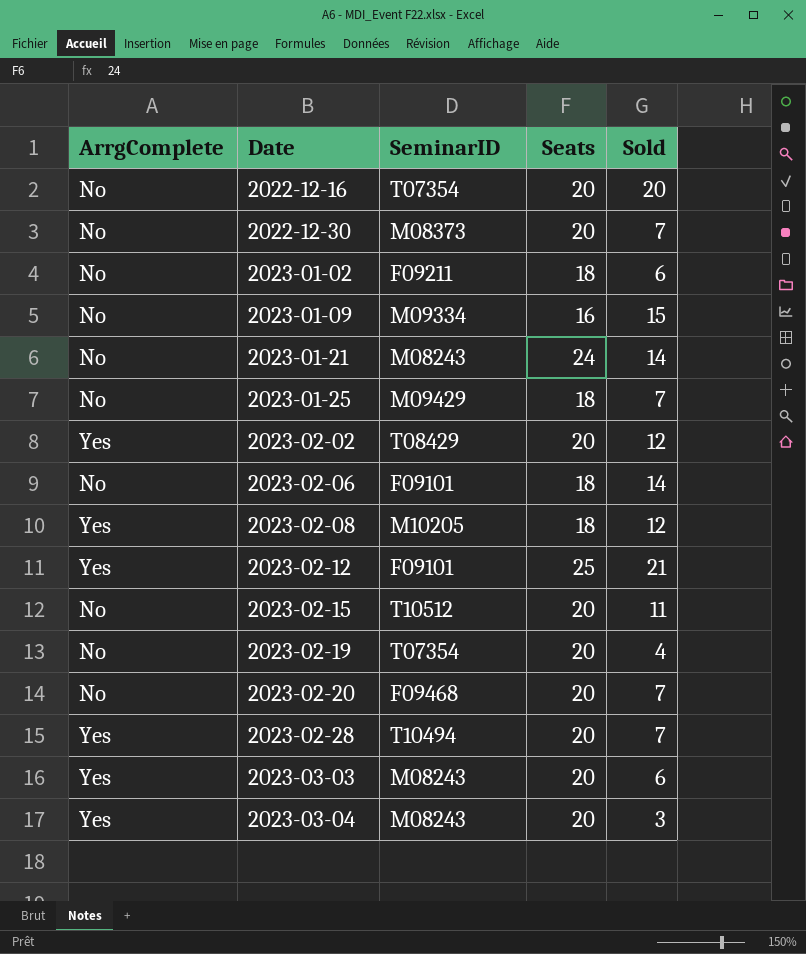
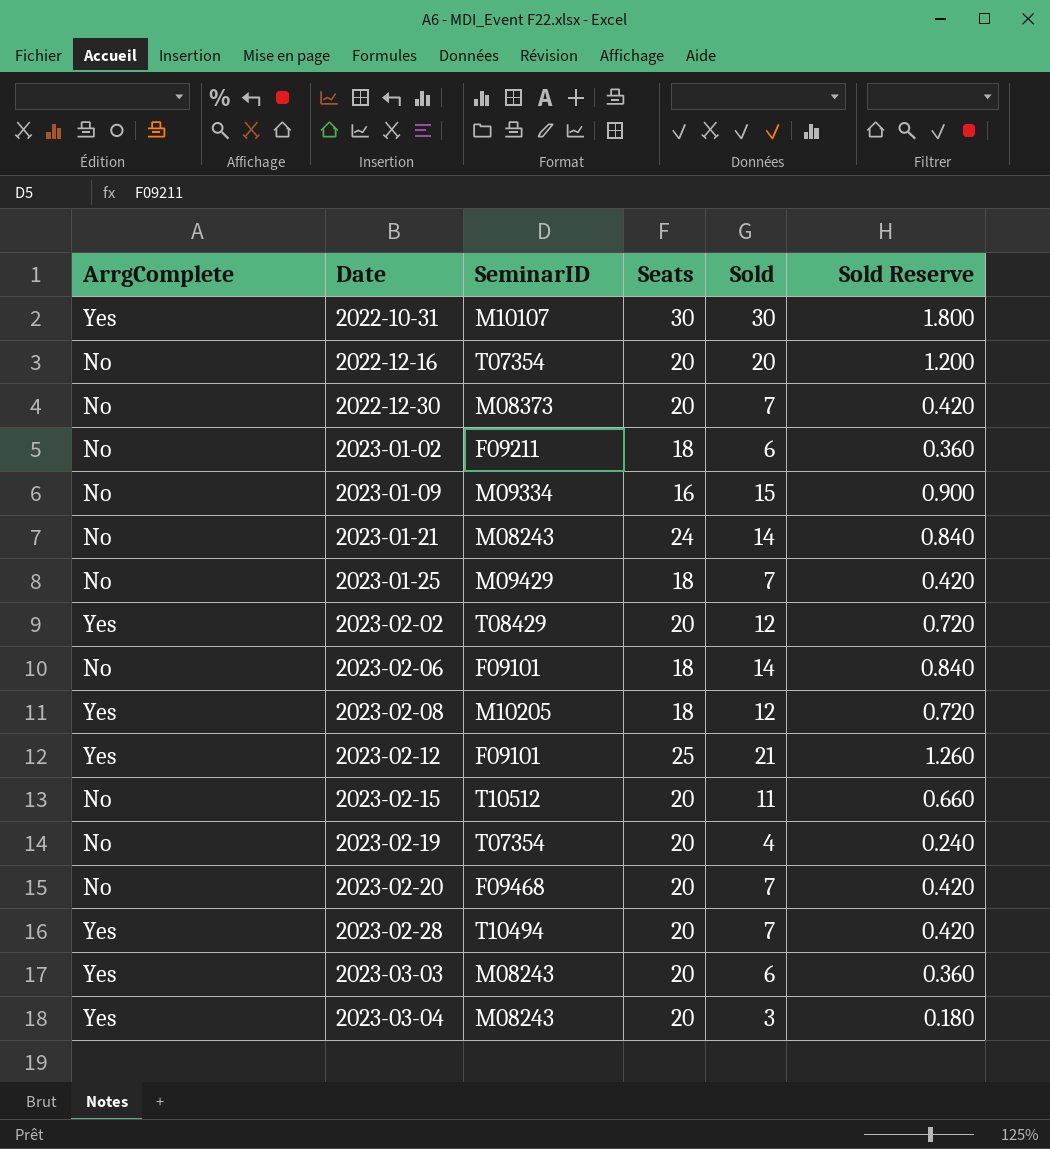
column Sold Reserve | formula: none -> [Sold] * 0.06
row 2022-10-31: none -> Yes | M10107 | 30 | 30 | 1.800

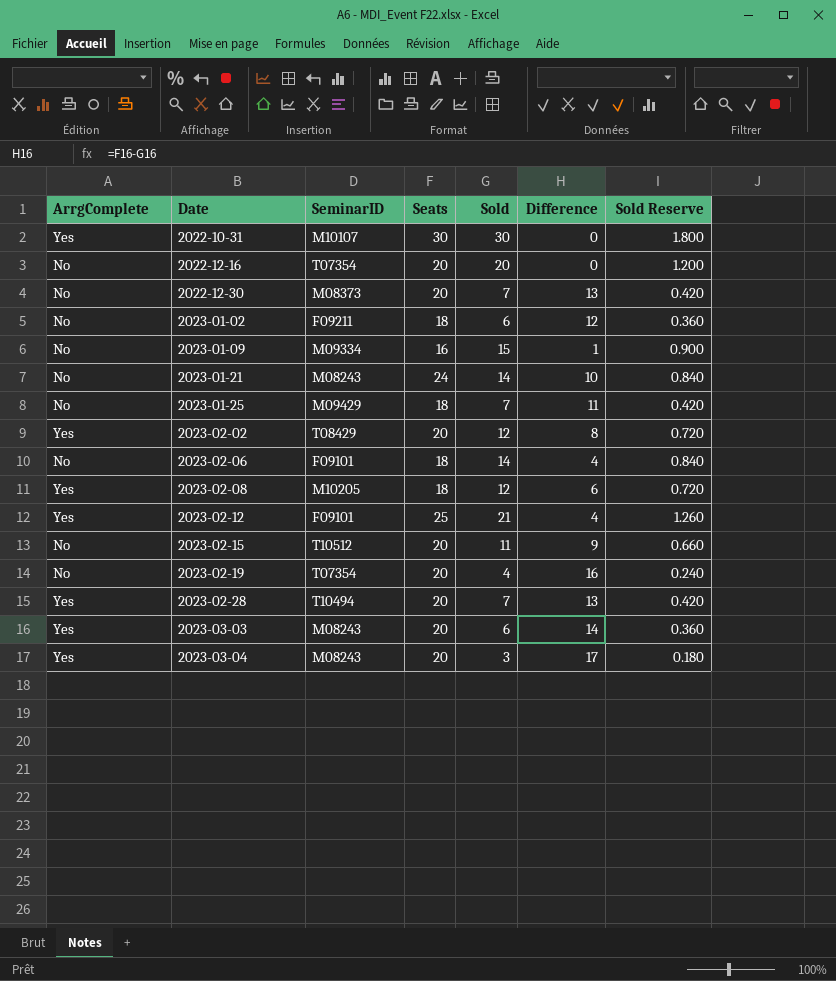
column Difference | formula: none -> [Seats] - [Sold]
row 2023-02-20: No | F09468 | 20 | 7 | 0.420 -> none

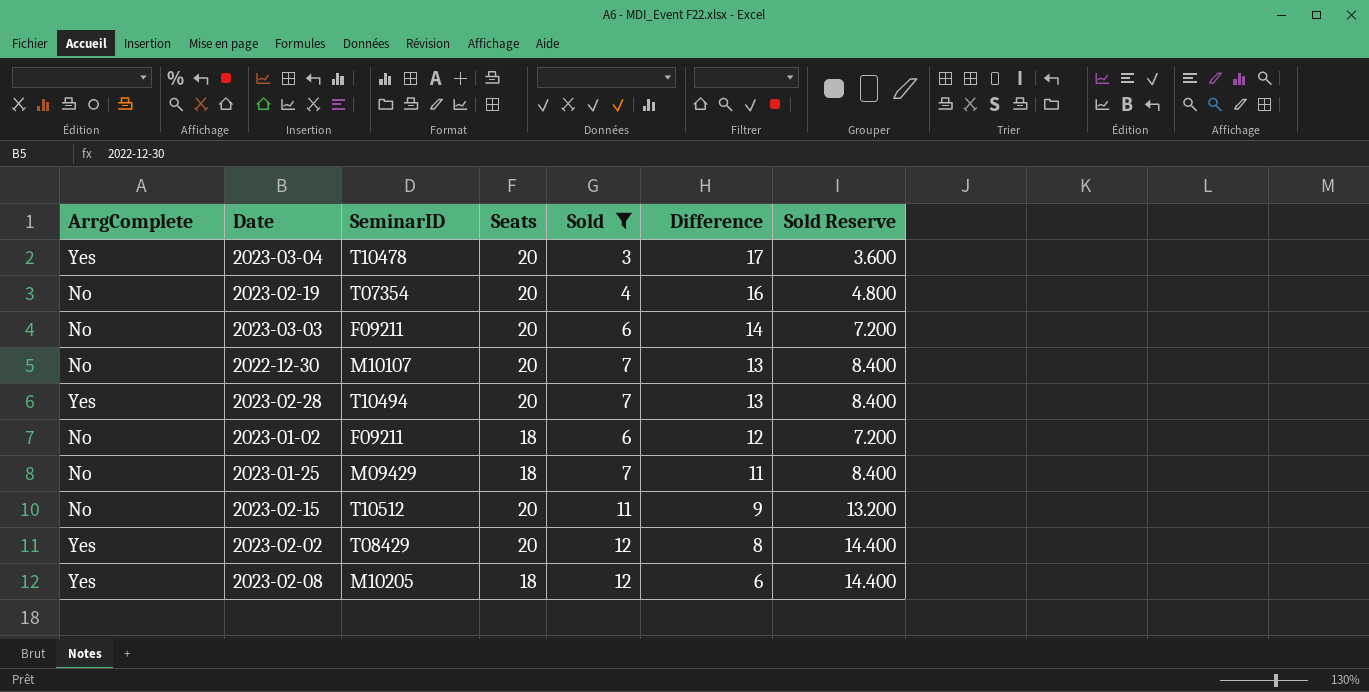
filter: none -> Sold <= 12
row order: Date ascending -> Difference descending
column Sold Reserve | formula: [Sold] * 0.06 -> [Sold] * 1.2
2023-03-04 | SeminarID: M08243 -> T10478
2023-03-03 | ArrgComplete: Yes -> No
2023-03-03 | SeminarID: M08243 -> F09211
2022-12-30 | SeminarID: M08373 -> M10107

